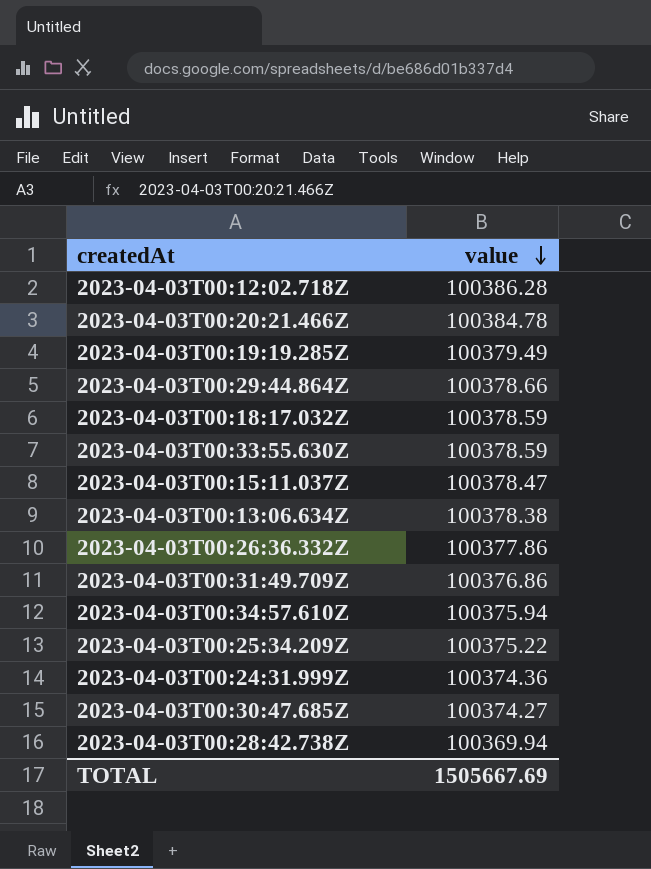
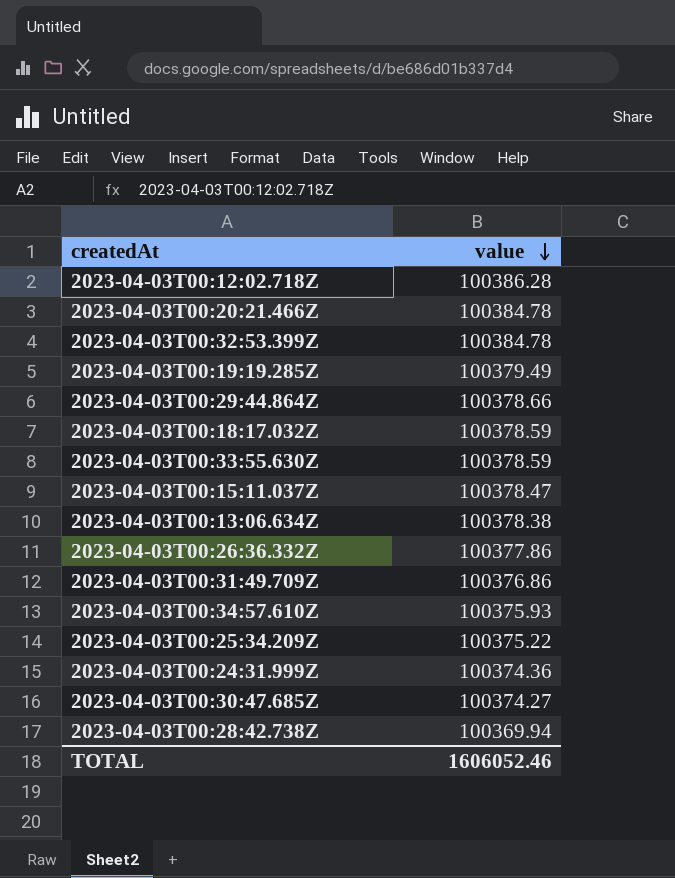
row 2023-04-03T00:32:53.399Z: none -> 100384.78
2023-04-03T00:34:57.610Z | value: 100375.94 -> 100375.93
TOTAL | value: 1505667.69 -> 1606052.46

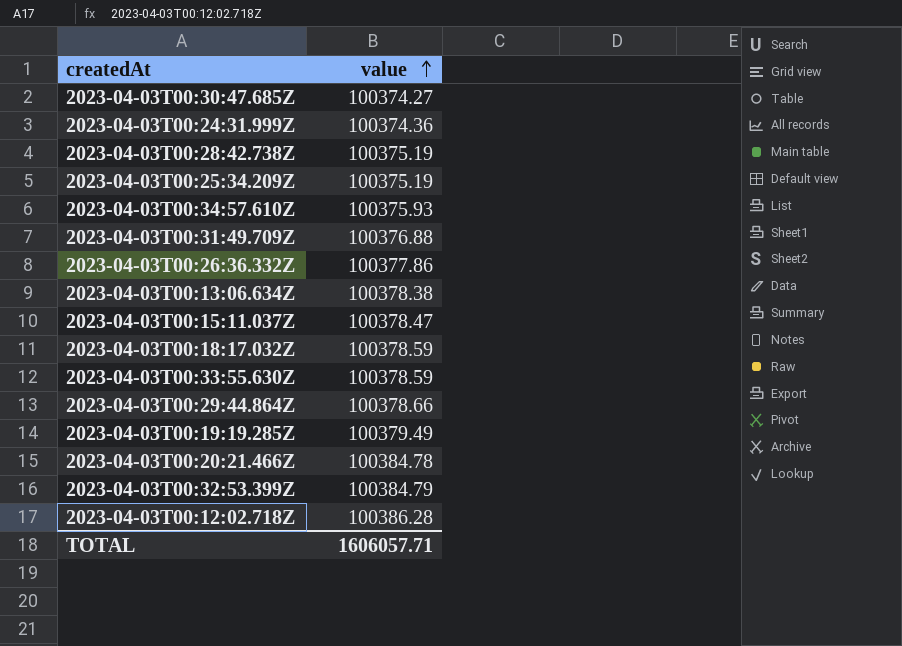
row order: value descending -> value ascending
2023-04-03T00:28:42.738Z | value: 100369.94 -> 100375.19
2023-04-03T00:25:34.209Z | value: 100375.22 -> 100375.19
2023-04-03T00:31:49.709Z | value: 100376.86 -> 100376.88
2023-04-03T00:32:53.399Z | value: 100384.78 -> 100384.79
TOTAL | value: 1606052.46 -> 1606057.71

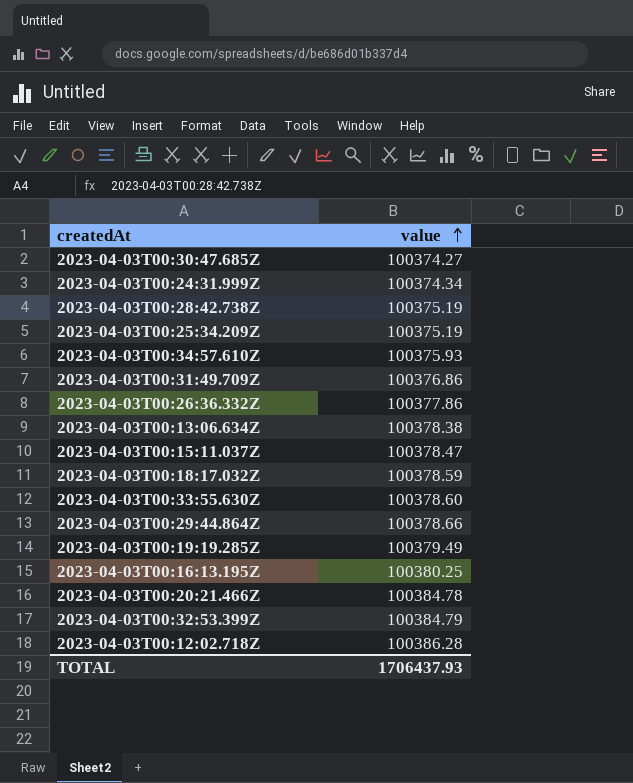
2023-04-03T00:24:31.999Z | value: 100374.36 -> 100374.34
2023-04-03T00:31:49.709Z | value: 100376.88 -> 100376.86
2023-04-03T00:33:55.630Z | value: 100378.59 -> 100378.60
row 2023-04-03T00:16:13.195Z: none -> 100380.25
TOTAL | value: 1606057.71 -> 1706437.93

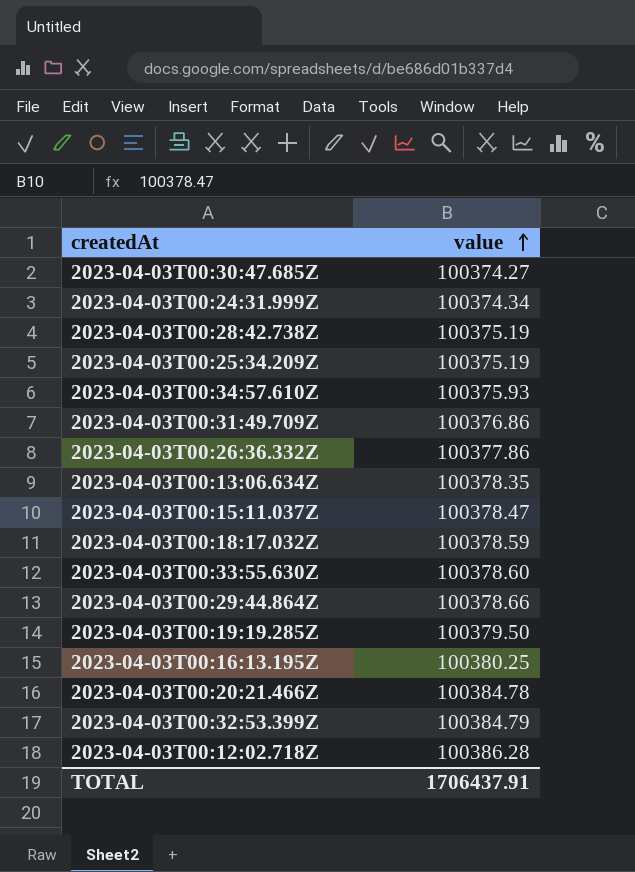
2023-04-03T00:13:06.634Z | value: 100378.38 -> 100378.35
2023-04-03T00:19:19.285Z | value: 100379.49 -> 100379.50
TOTAL | value: 1706437.93 -> 1706437.91

